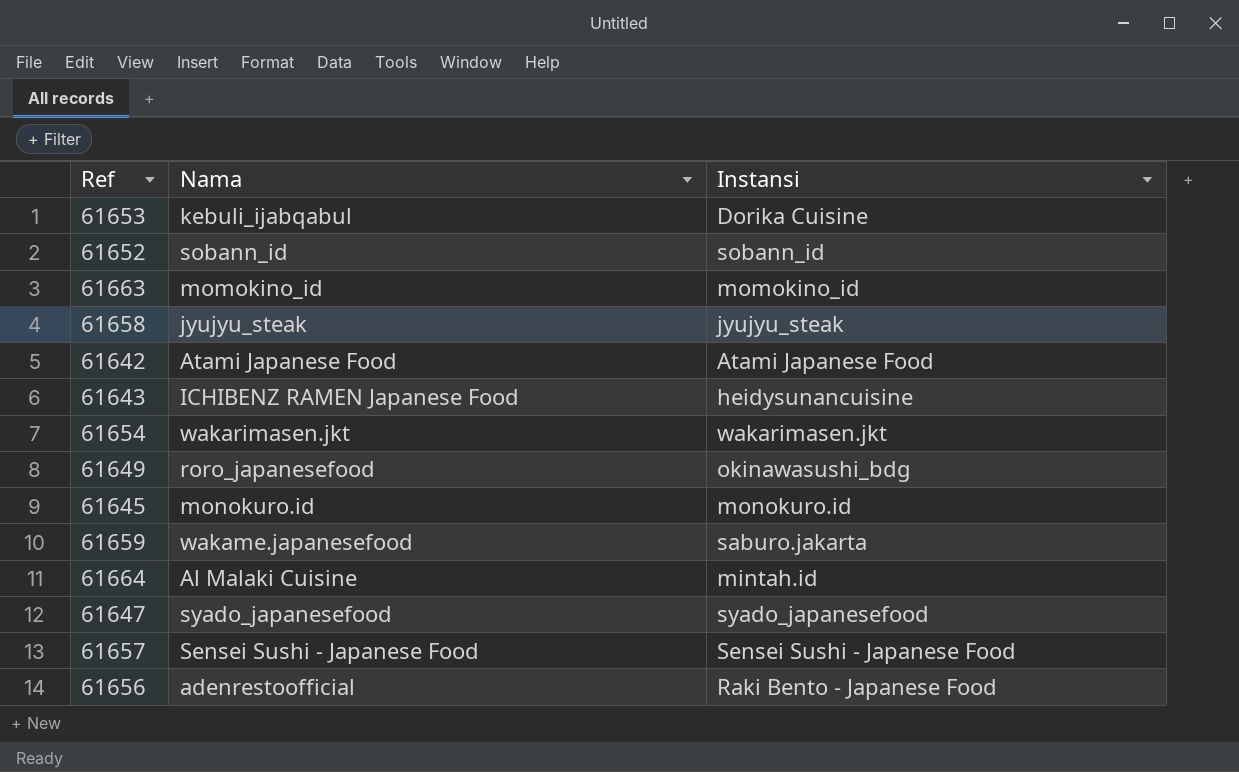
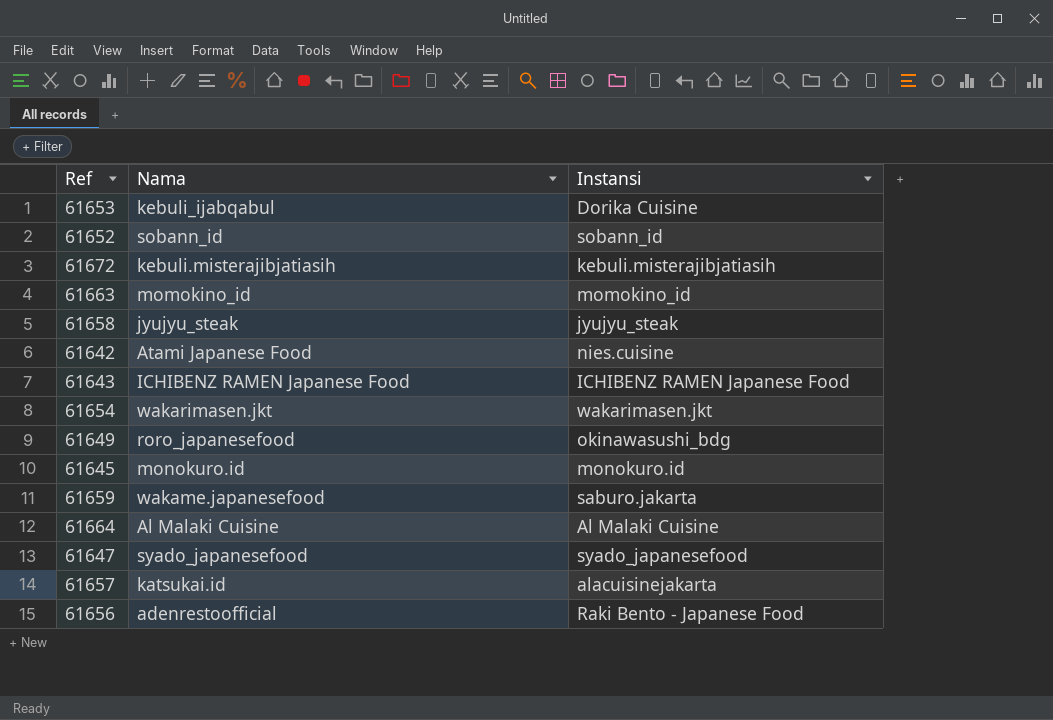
row 61672: none -> kebuli.misterajibjatiasih | kebuli.misterajibjatiasih
61642 | Instansi: Atami Japanese Food -> nies.cuisine
61643 | Instansi: heidysunancuisine -> ICHIBENZ RAMEN Japanese Food
61664 | Instansi: mintah.id -> Al Malaki Cuisine
61657 | Nama: Sensei Sushi - Japanese Food -> katsukai.id
61657 | Instansi: Sensei Sushi - Japanese Food -> alacuisinejakarta

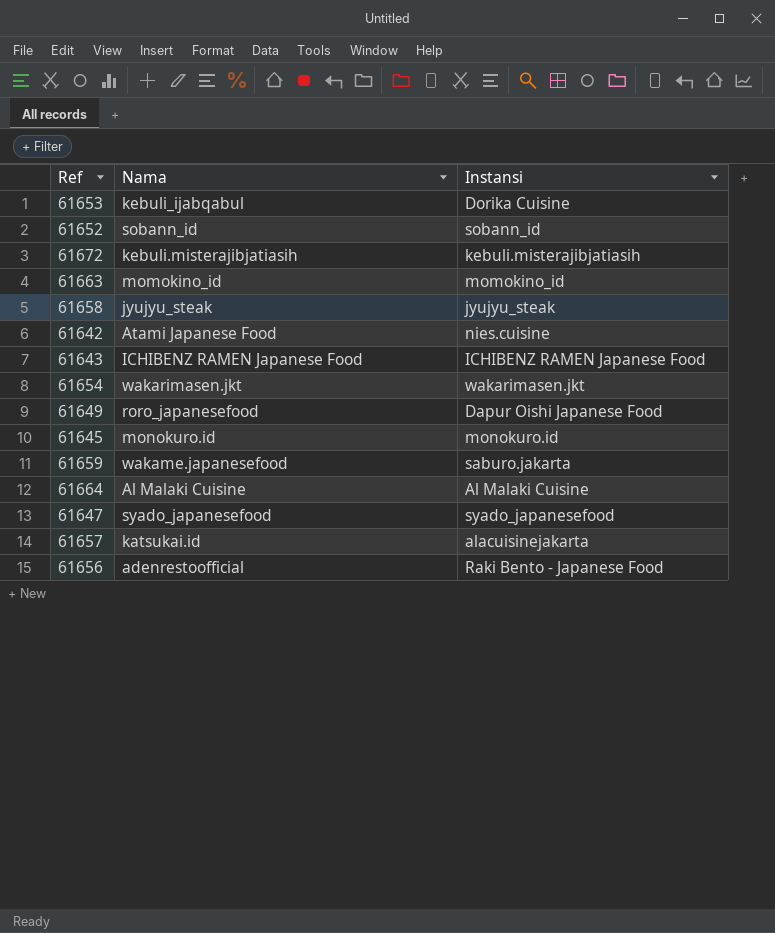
61649 | Instansi: okinawasushi_bdg -> Dapur Oishi Japanese Food

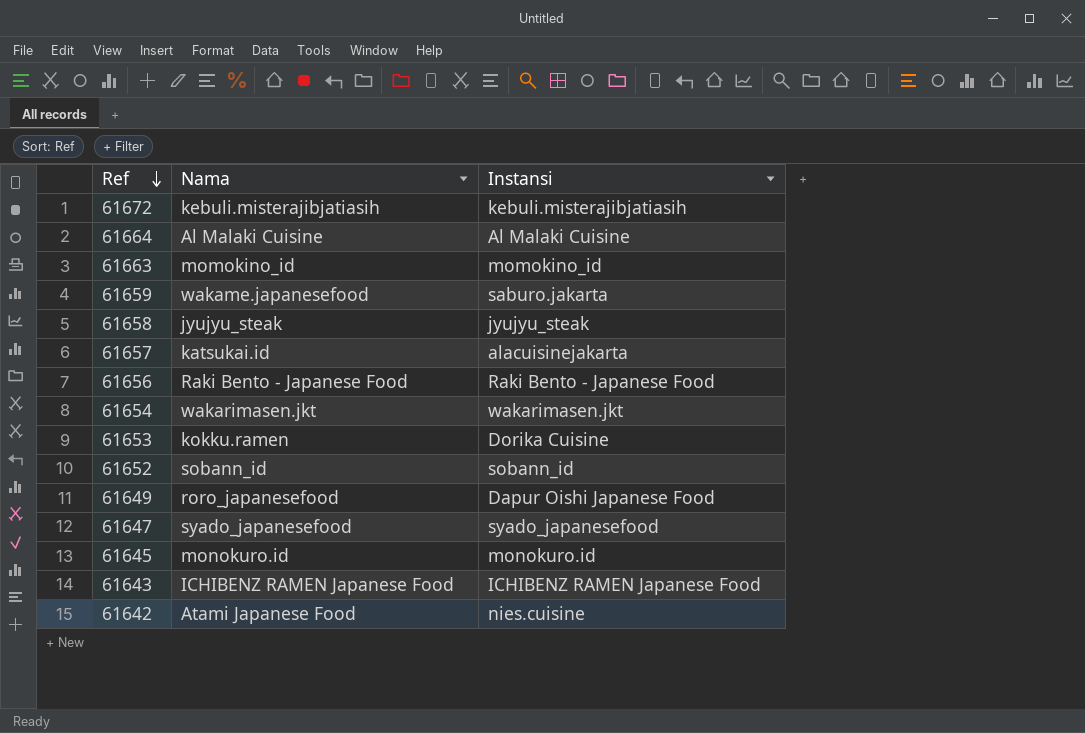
row order: none -> Ref descending
61656 | Nama: adenrestoofficial -> Raki Bento - Japanese Food
61653 | Nama: kebuli_ijabqabul -> kokku.ramen

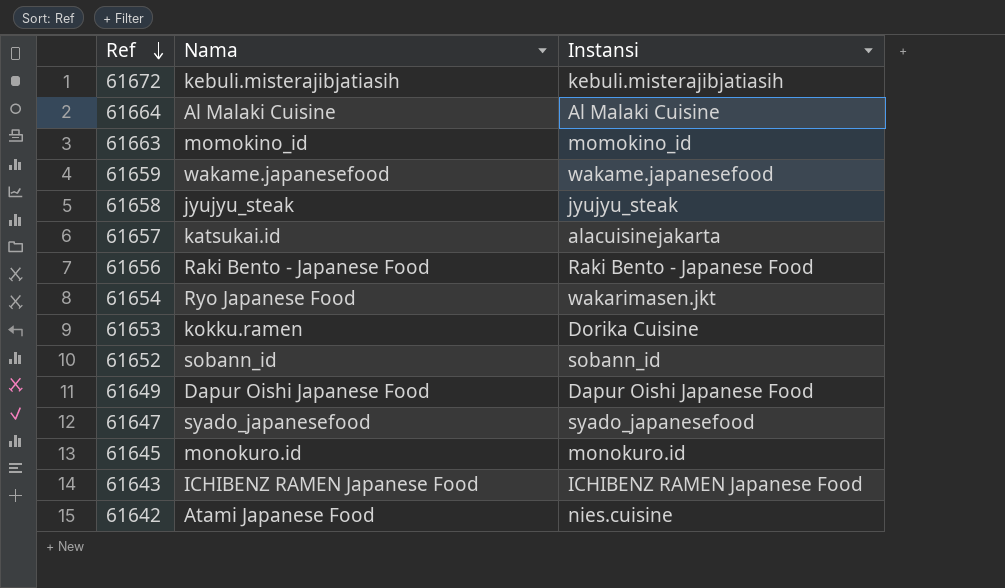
61659 | Instansi: saburo.jakarta -> wakame.japanesefood
61654 | Nama: wakarimasen.jkt -> Ryo Japanese Food
61649 | Nama: roro_japanesefood -> Dapur Oishi Japanese Food

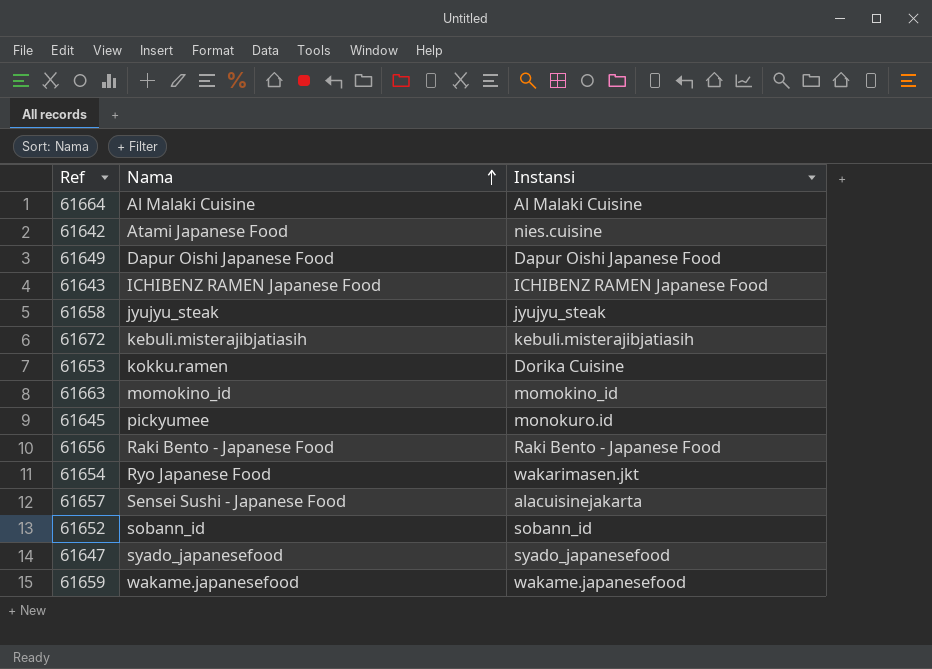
row order: Ref descending -> Nama ascending
61645 | Nama: monokuro.id -> pickyumee
61657 | Nama: katsukai.id -> Sensei Sushi - Japanese Food

